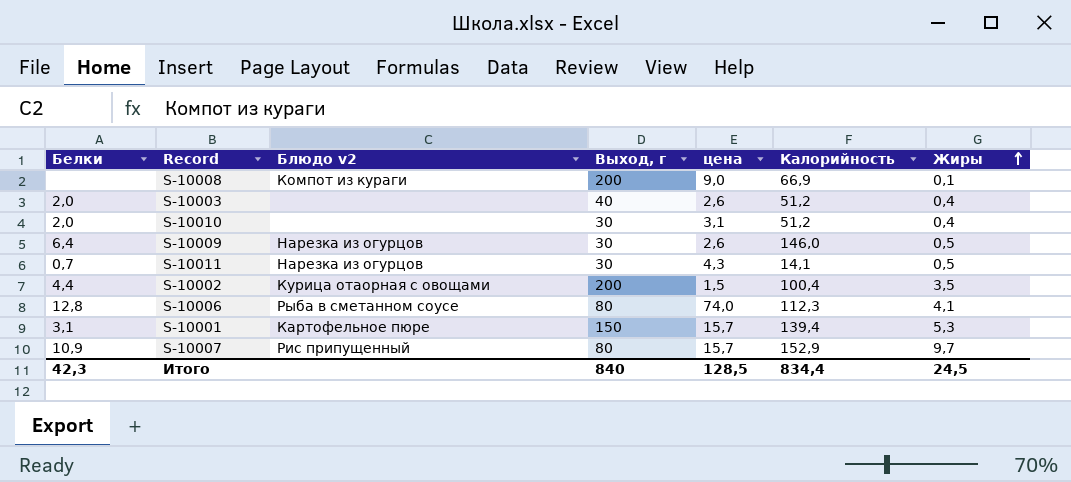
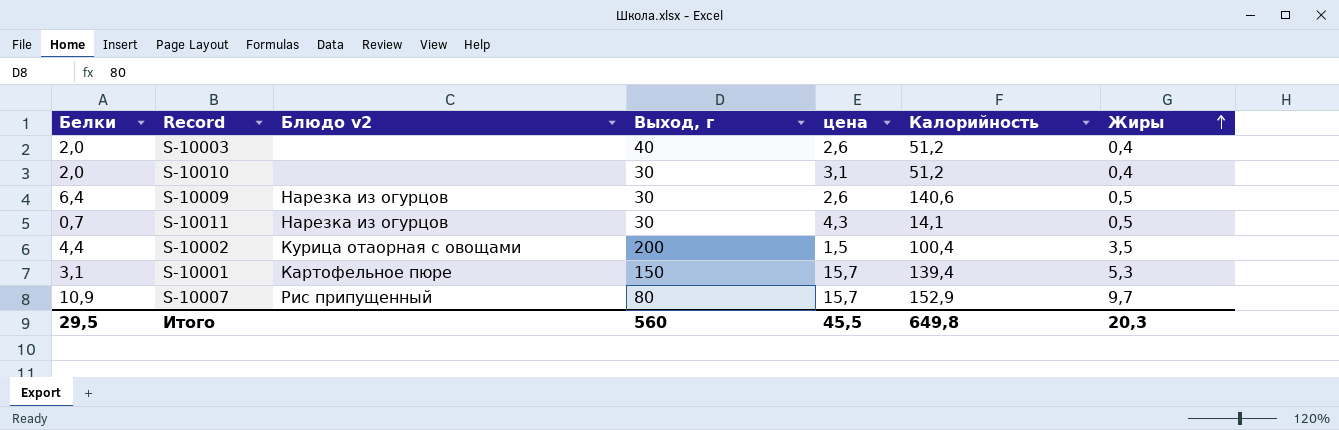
row S-10008: none | Компот из кураги | 200 | 9,0 | 66,9 | 0,1 -> none
row S-10006: 12,8 | Рыба в сметанном соусе | 80 | 74,0 | 112,3 | 4,1 -> none
S-10009 | Калорийность: 146,0 -> 140,6
Итого | Белки: 42,3 -> 29,5
Итого | Выход, г: 840 -> 560
Итого | цена: 128,5 -> 45,5
Итого | Калорийность: 834,4 -> 649,8
Итого | Жиры: 24,5 -> 20,3

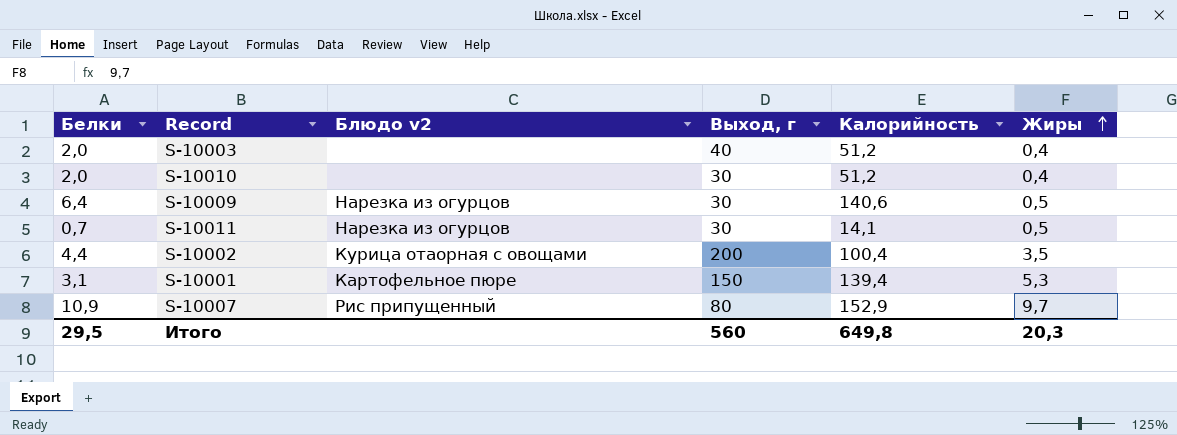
column цена | position: 5 -> none

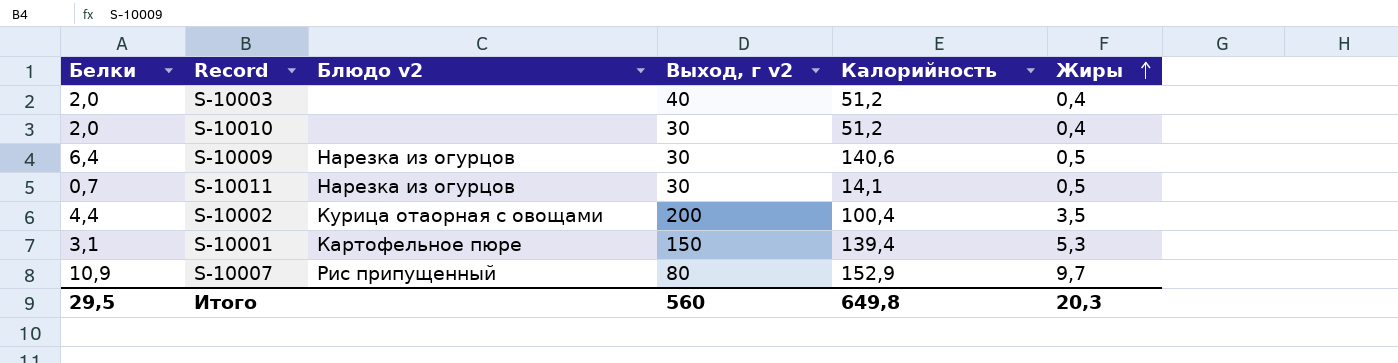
column name: Выход, г -> Выход, г v2

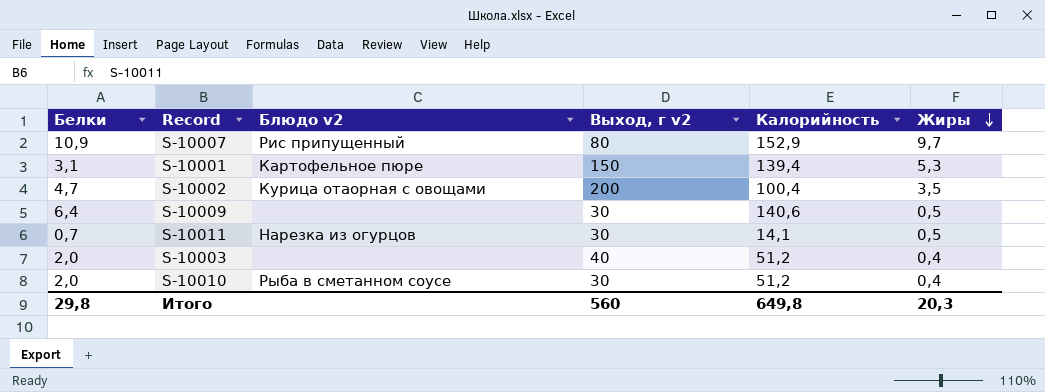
row order: Жиры ascending -> Жиры descending
S-10002 | Белки: 4,4 -> 4,7
S-10009 | Блюдо v2: Нарезка из огурцов -> none
S-10010 | Блюдо v2: none -> Рыба в сметанном соусе
Итого | Белки: 29,5 -> 29,8

